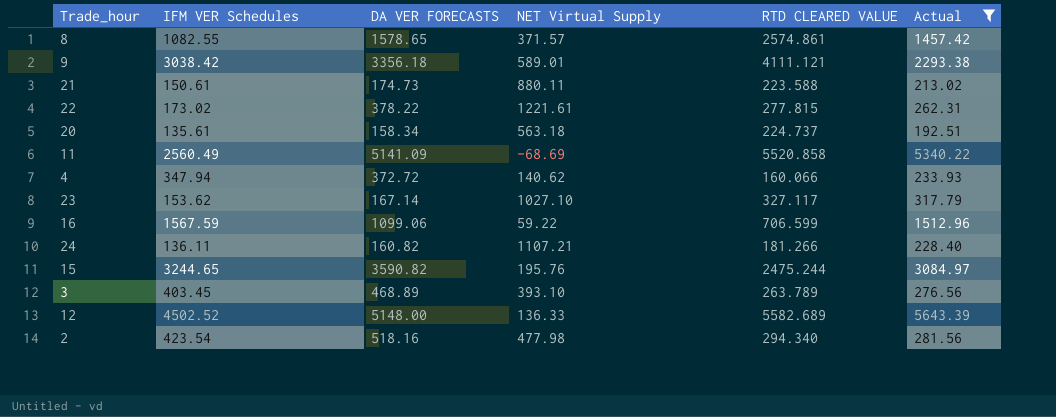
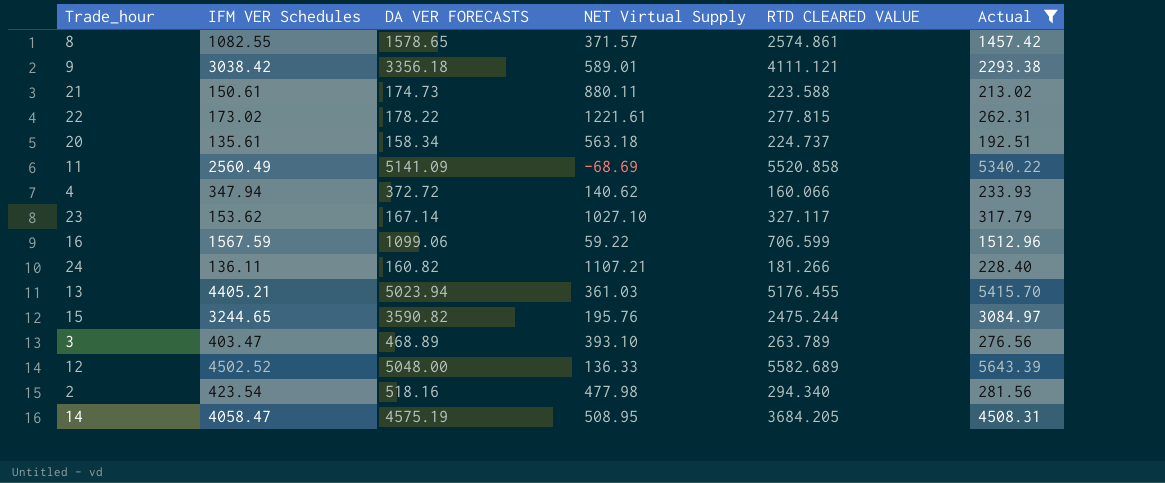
22 | DA VER FORECASTS: 378.22 -> 178.22
row 13: none -> 4405.21 | 5023.94 | 361.03 | 5176.455 | 5415.70
3 | IFM VER Schedules: 403.45 -> 403.47
12 | DA VER FORECASTS: 5148.00 -> 5048.00
row 14: none -> 4058.47 | 4575.19 | 508.95 | 3684.205 | 4508.31

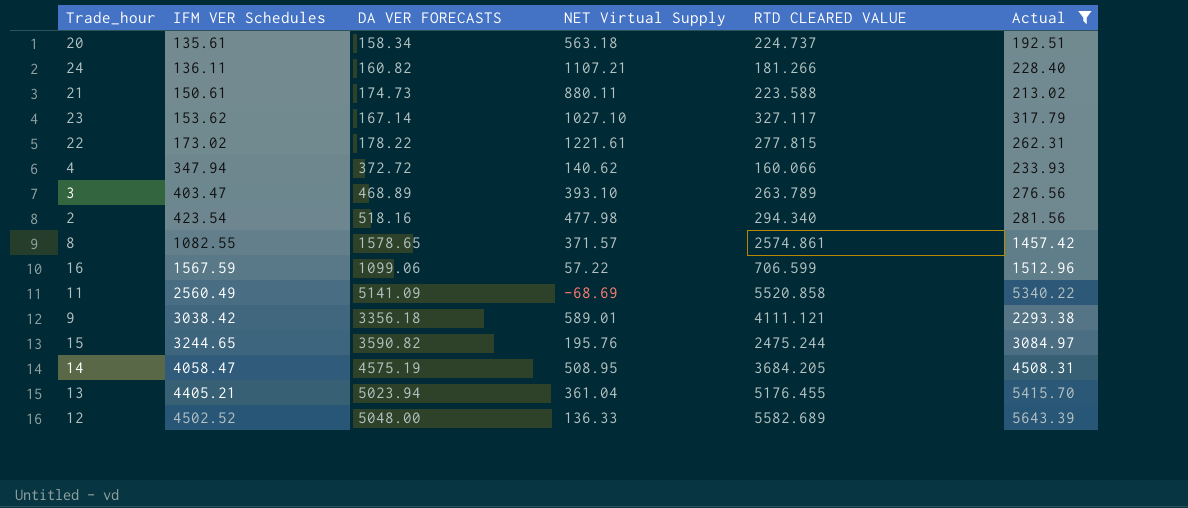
row order: none -> IFM VER Schedules ascending
16 | NET Virtual Supply: 59.22 -> 57.22
13 | NET Virtual Supply: 361.03 -> 361.04

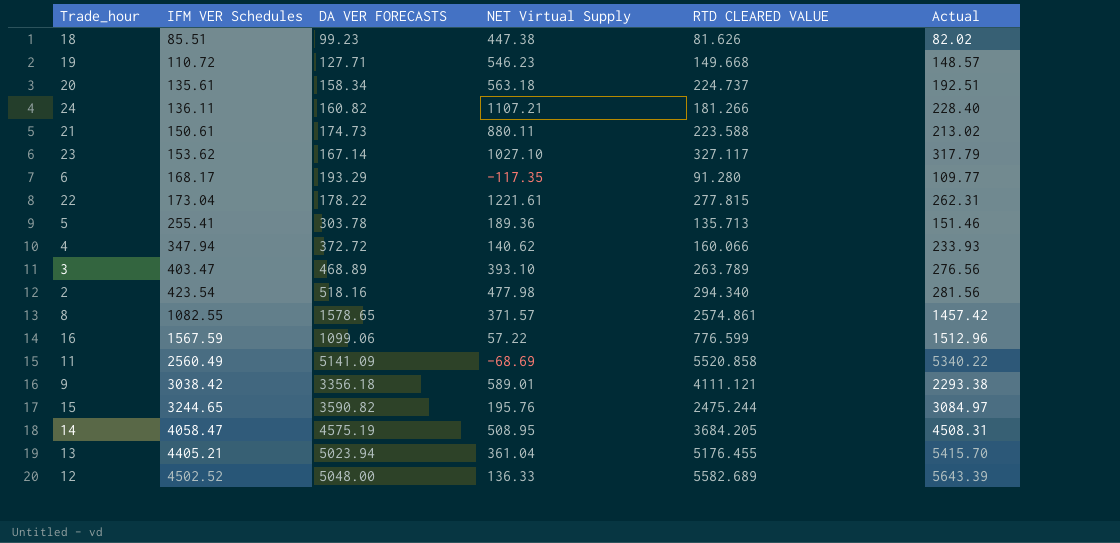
filter: Actual >= 192.51 -> none
22 | IFM VER Schedules: 173.02 -> 173.04
16 | RTD CLEARED VALUE: 706.599 -> 776.599

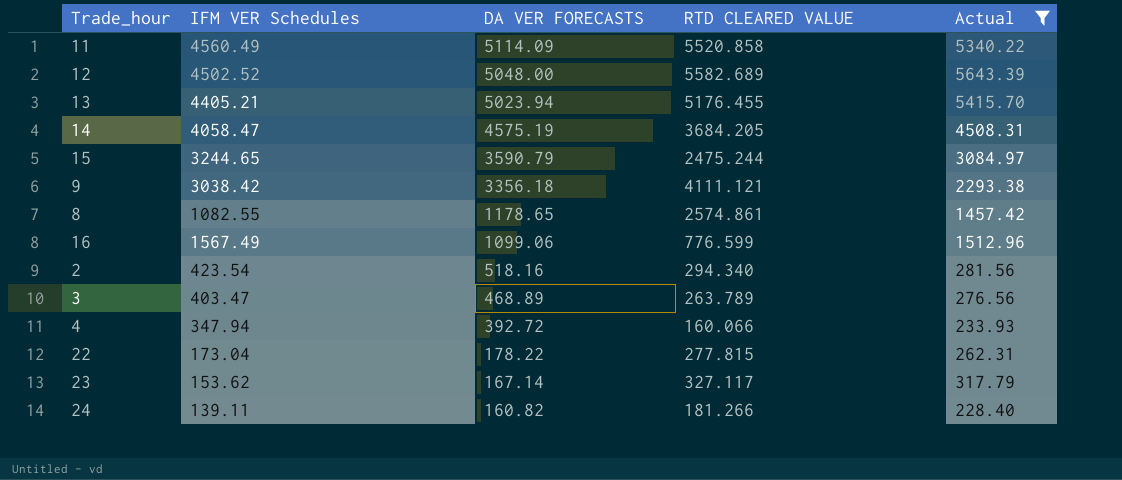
filter: none -> Actual >= 228.40
row order: IFM VER Schedules ascending -> DA VER FORECASTS descending
column NET Virtual Supply | position: 4 -> none
11 | IFM VER Schedules: 2560.49 -> 4560.49
11 | DA VER FORECASTS: 5141.09 -> 5114.09
15 | DA VER FORECASTS: 3590.82 -> 3590.79
8 | DA VER FORECASTS: 1578.65 -> 1178.65
16 | IFM VER Schedules: 1567.59 -> 1567.49
4 | DA VER FORECASTS: 372.72 -> 392.72
24 | IFM VER Schedules: 136.11 -> 139.11

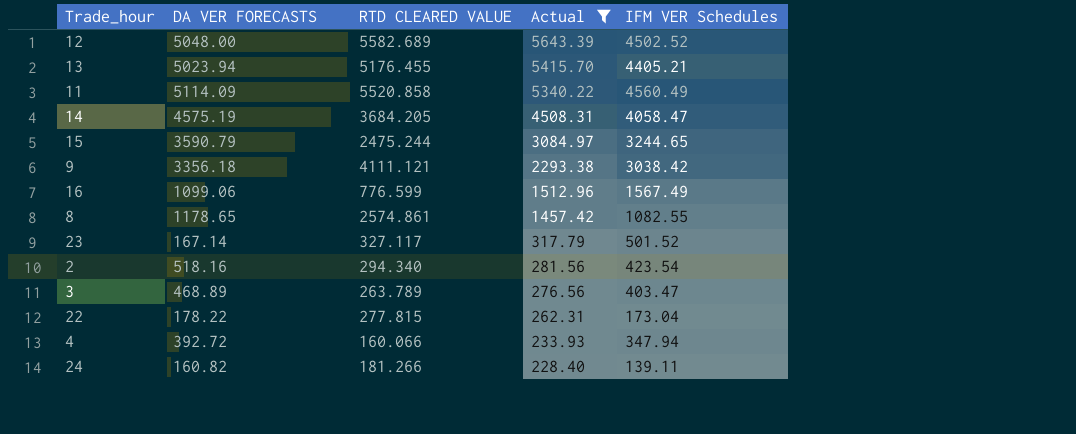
row order: DA VER FORECASTS descending -> Actual descending
column IFM VER Schedules | position: 2 -> 5
23 | IFM VER Schedules: 153.62 -> 501.52

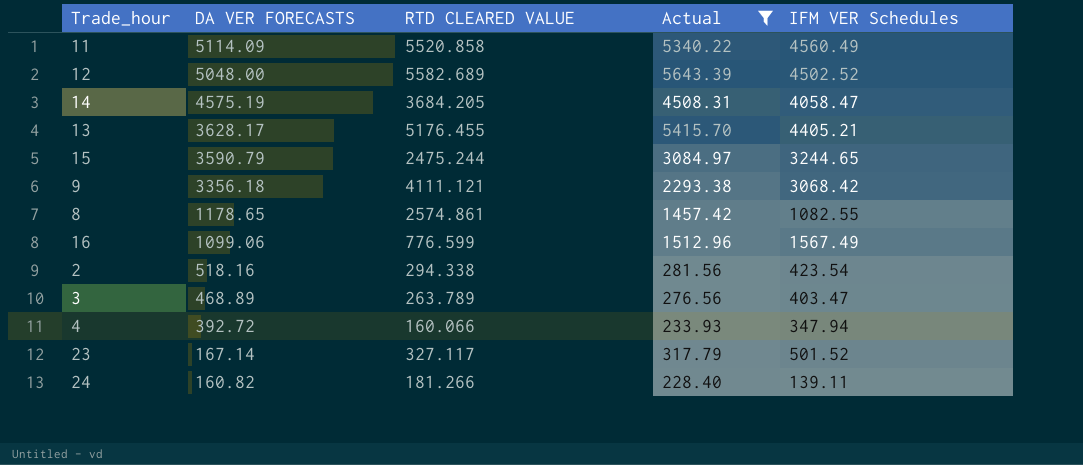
row order: Actual descending -> DA VER FORECASTS descending
row 22: 178.22 | 277.815 | 262.31 | 173.04 -> none
13 | DA VER FORECASTS: 5023.94 -> 3628.17
9 | IFM VER Schedules: 3038.42 -> 3068.42
2 | RTD CLEARED VALUE: 294.340 -> 294.338

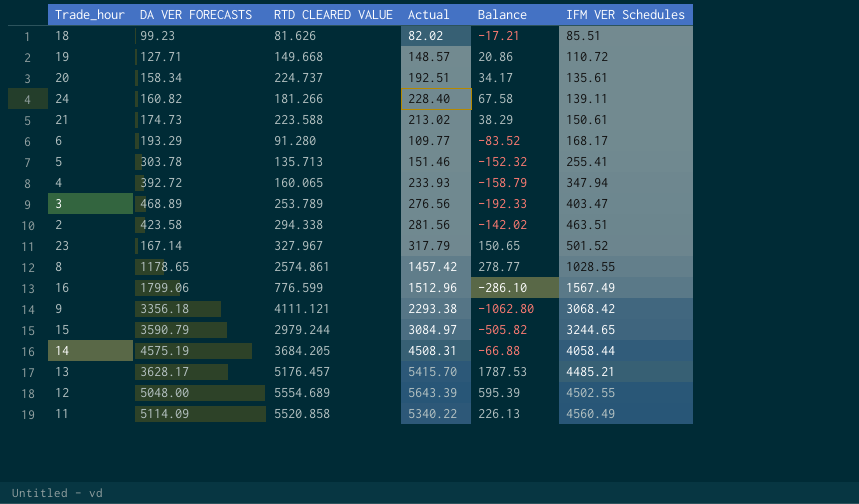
filter: Actual >= 228.40 -> none
row order: DA VER FORECASTS descending -> IFM VER Schedules ascending
column Balance | formula: none -> [Actual] - [DA VER FORECASTS]
4 | RTD CLEARED VALUE: 160.066 -> 160.065
3 | RTD CLEARED VALUE: 263.789 -> 253.789
2 | DA VER FORECASTS: 518.16 -> 423.58
2 | IFM VER Schedules: 423.54 -> 463.51
23 | RTD CLEARED VALUE: 327.117 -> 327.967
8 | IFM VER Schedules: 1082.55 -> 1028.55
16 | DA VER FORECASTS: 1099.06 -> 1799.06
15 | RTD CLEARED VALUE: 2475.244 -> 2979.244
14 | IFM VER Schedules: 4058.47 -> 4058.44
13 | RTD CLEARED VALUE: 5176.455 -> 5176.457
13 | IFM VER Schedules: 4405.21 -> 4485.21
12 | RTD CLEARED VALUE: 5582.689 -> 5554.689
12 | IFM VER Schedules: 4502.52 -> 4502.55

